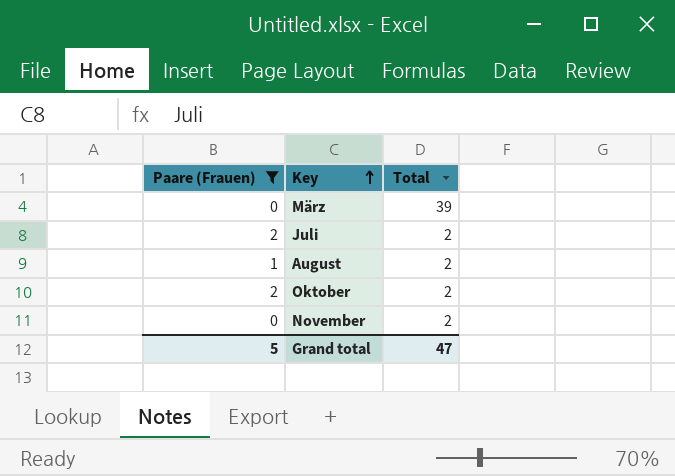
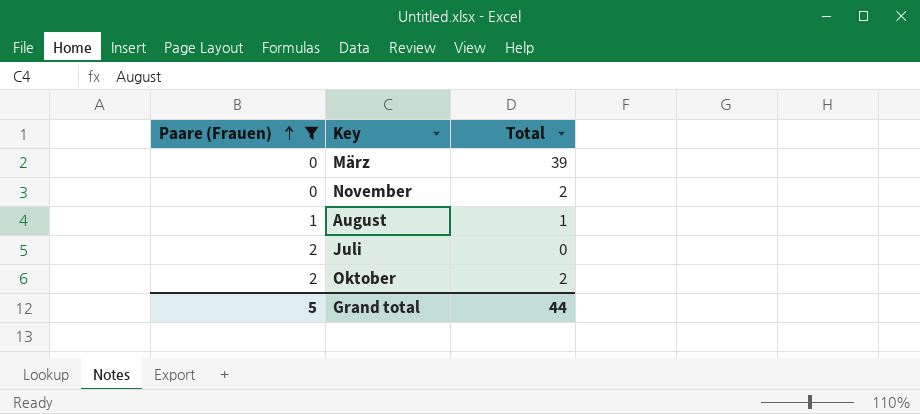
row order: Key ascending -> Paare (Frauen) ascending
August | Total: 2 -> 1
Juli | Total: 2 -> 0
Grand total | Total: 47 -> 44

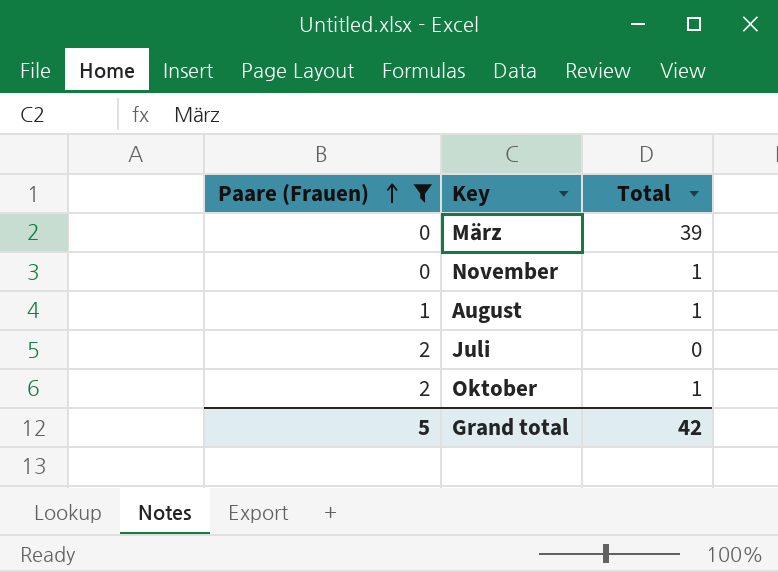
November | Total: 2 -> 1
Oktober | Total: 2 -> 1
Grand total | Total: 44 -> 42

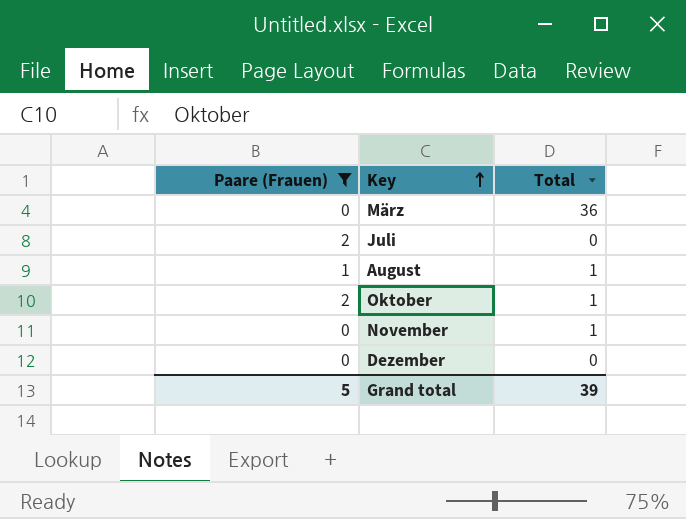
row order: Paare (Frauen) ascending -> Key ascending
März | Total: 39 -> 36
row Dezember: none -> 0 | 0
Grand total | Total: 42 -> 39

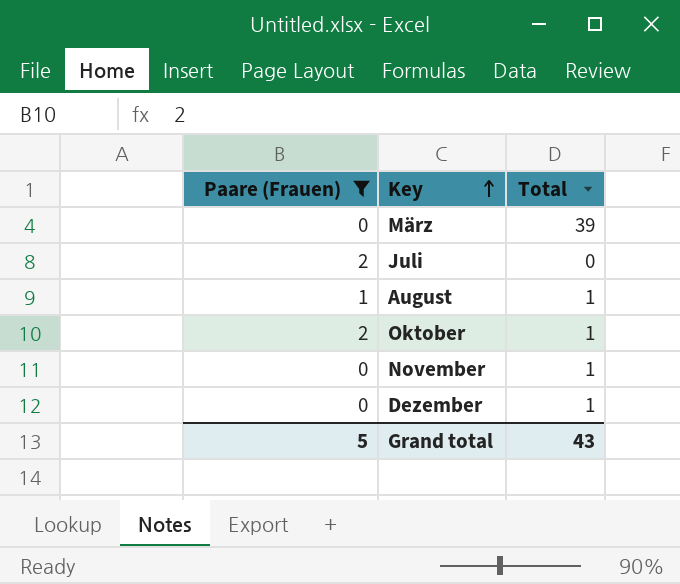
März | Total: 36 -> 39
Dezember | Total: 0 -> 1
Grand total | Total: 39 -> 43

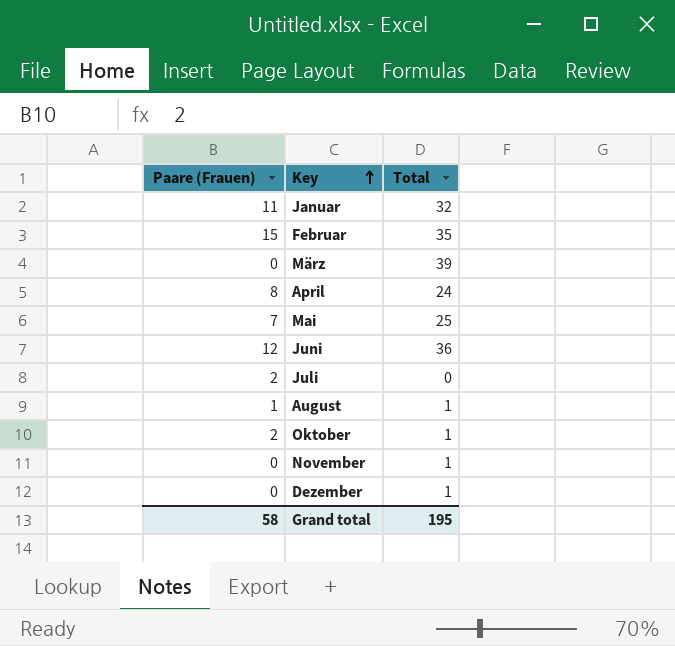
filter: Paare (Frauen) <= 2 -> none
Grand total | Paare (Frauen): 5 -> 58
Grand total | Total: 43 -> 195

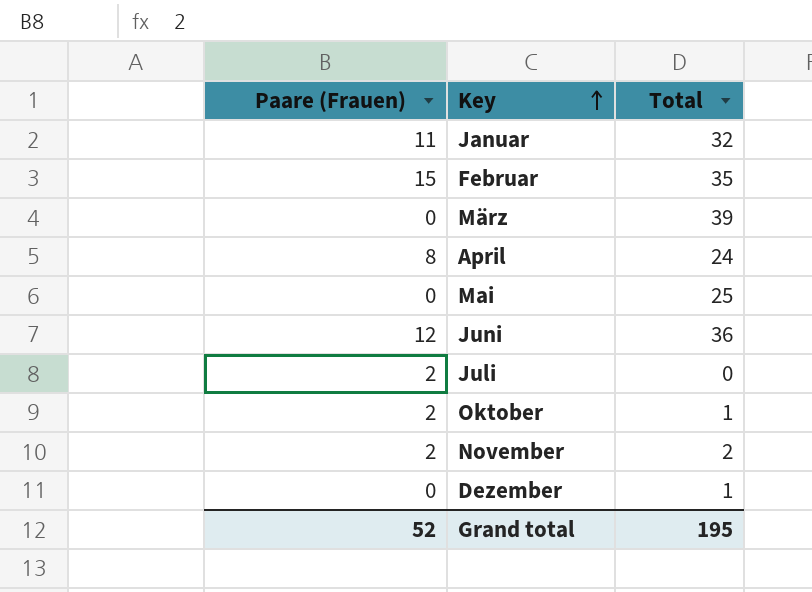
row August: 1 | 1 -> none
Mai | Paare (Frauen): 7 -> 0
November | Paare (Frauen): 0 -> 2
November | Total: 1 -> 2
Grand total | Paare (Frauen): 58 -> 52

